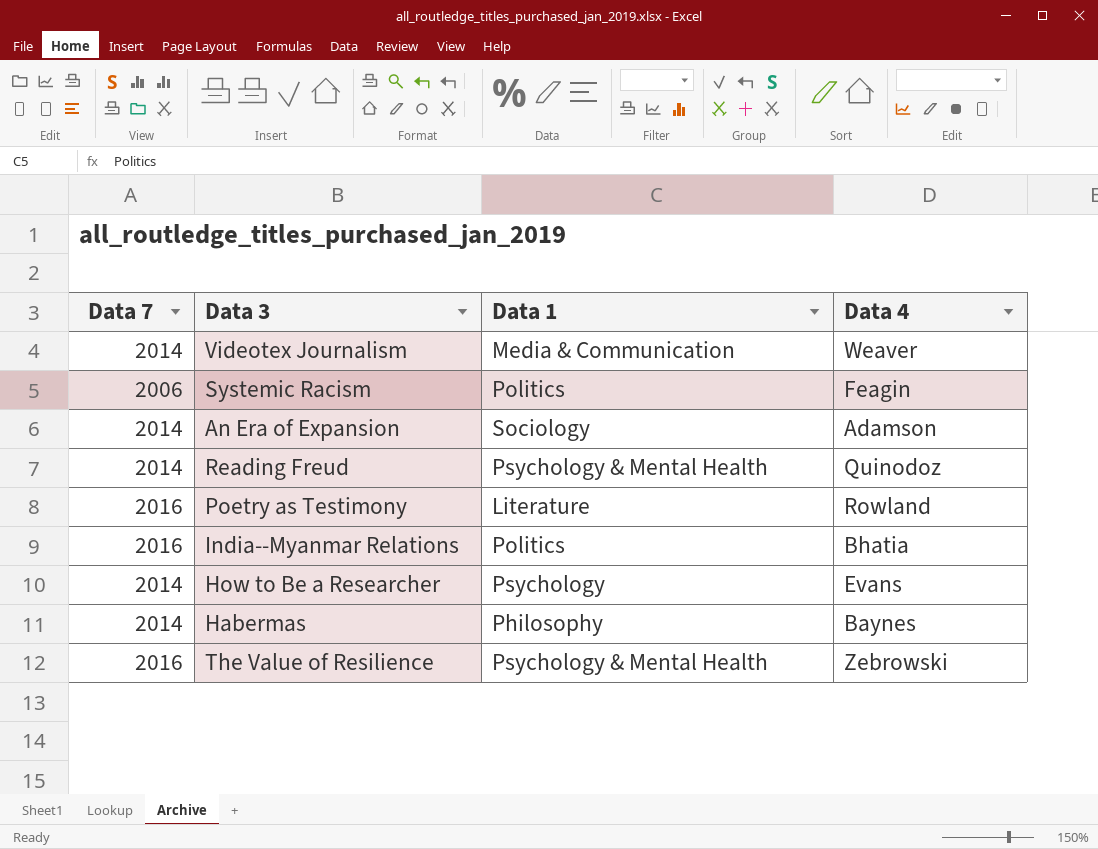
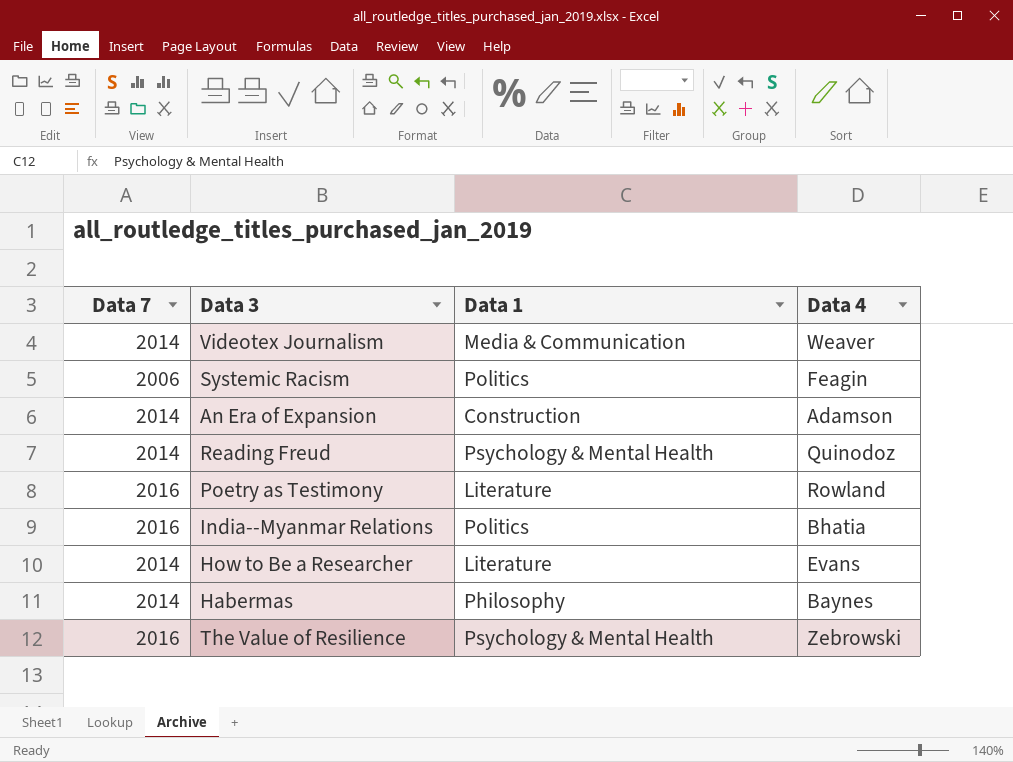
An Era of Expansion | Data 1: Sociology -> Construction
How to Be a Researcher | Data 1: Psychology -> Literature

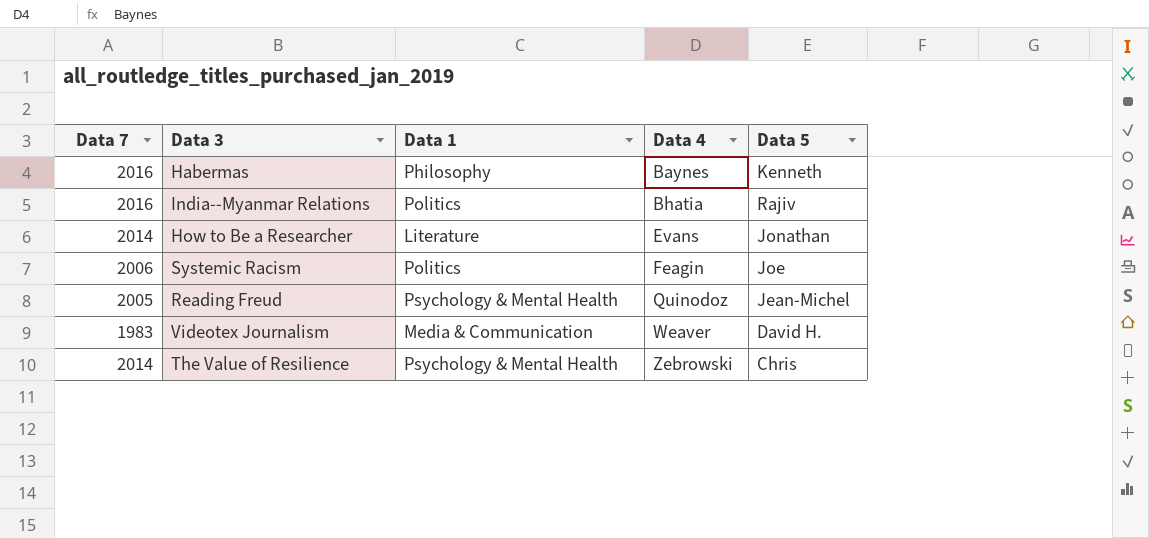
row order: none -> Data 4 ascending
column Data 5 | position: none -> 5
row An Era of Expansion: 2014 | Construction | Adamson -> none
row Poetry as Testimony: 2016 | Literature | Rowland -> none
Habermas | Data 7: 2014 -> 2016
Reading Freud | Data 7: 2014 -> 2005
Videotex Journalism | Data 7: 2014 -> 1983
The Value of Resilience | Data 7: 2016 -> 2014

